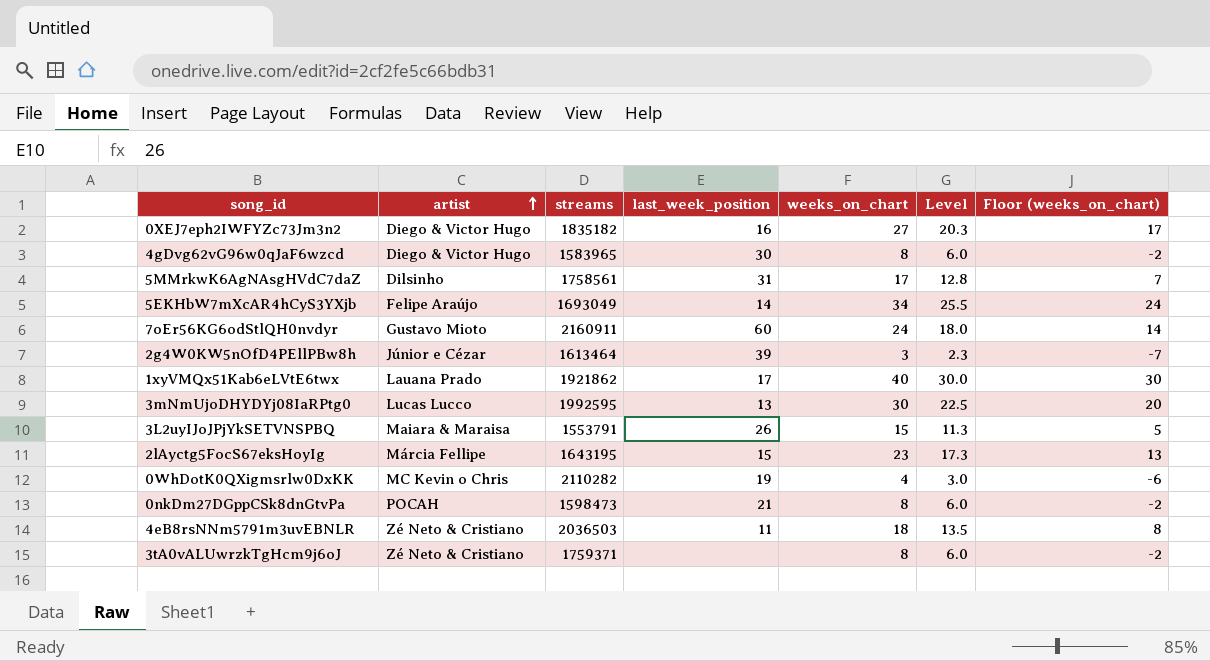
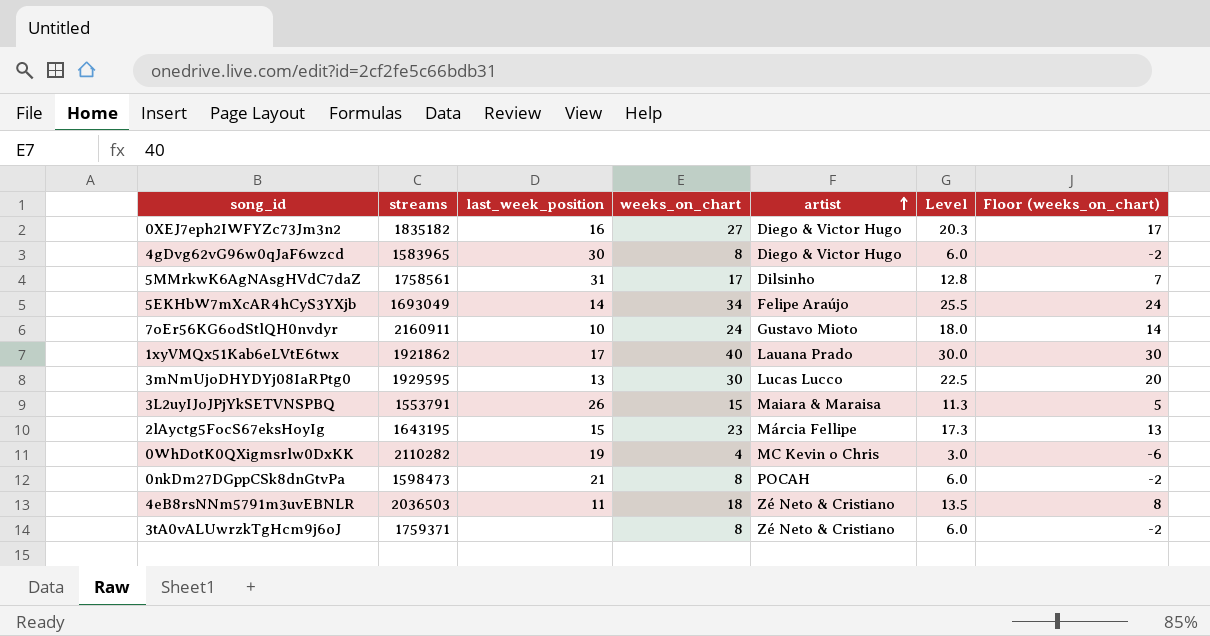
column artist | position: 2 -> 5
row 2g4W0KW5nOfD4PEllPBw8h: Júnior e Cézar | 1613464 | 39 | 3 | 2.3 | -7 -> none
7oEr56KG6odStlQH0nvdyr | last_week_position: 60 -> 10
3mNmUjoDHYDYj08IaRPtg0 | streams: 1992595 -> 1929595

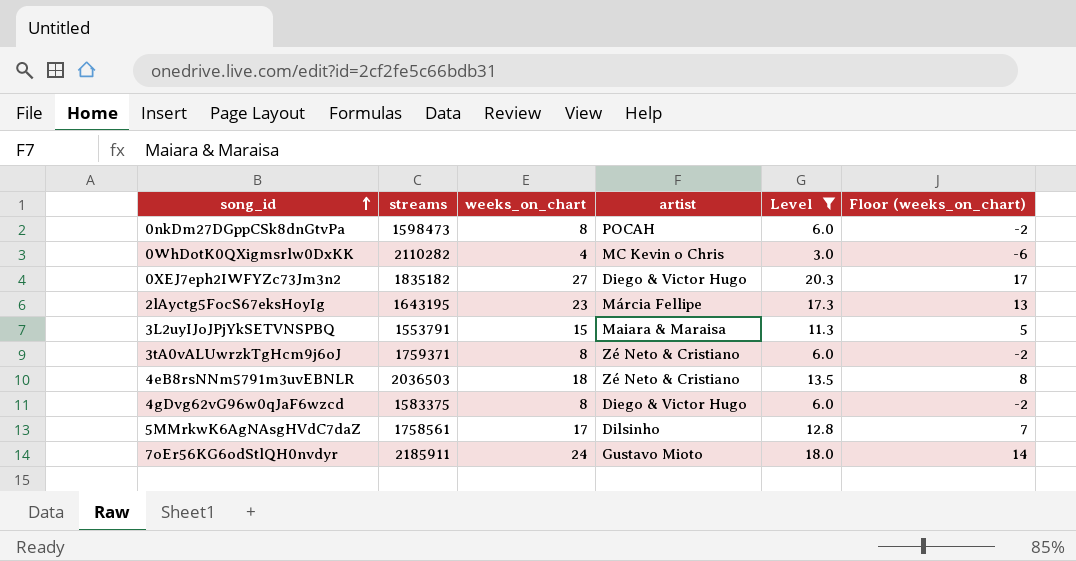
filter: none -> Level <= 20.3
row order: artist ascending -> song_id ascending
column last_week_position | position: 3 -> none
4gDvg62vG96w0qJaF6wzcd | streams: 1583965 -> 1583375
7oEr56KG6odStlQH0nvdyr | streams: 2160911 -> 2185911

